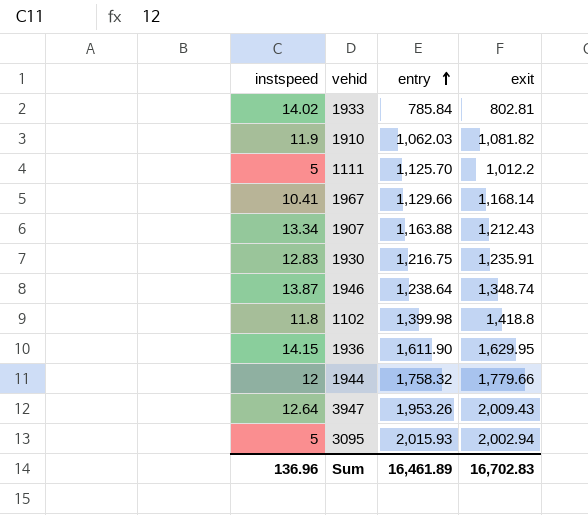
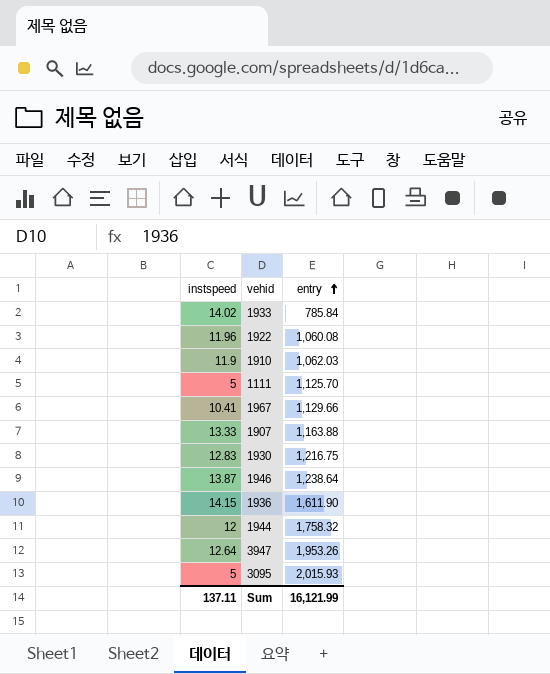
column exit | position: 4 -> none
row 1102: 11.8 | 1,399.98 | 1,418.8 -> none
row 1922: none -> 11.96 | 1,060.08
1907 | instspeed: 13.34 -> 13.33
Sum | instspeed: 136.96 -> 137.11
Sum | entry: 16,461.89 -> 16,121.99

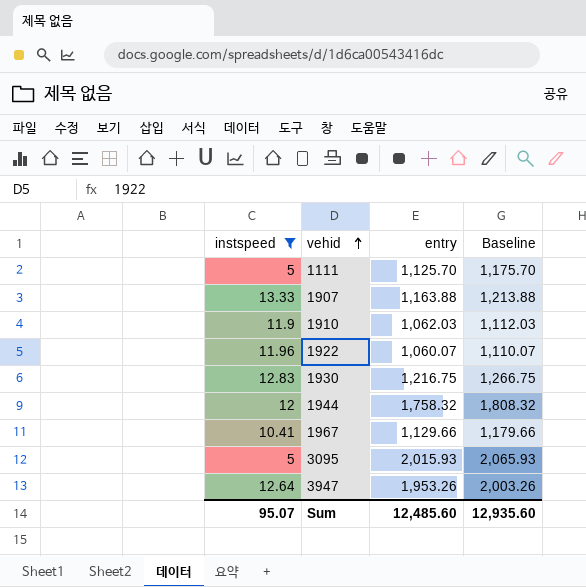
filter: none -> instspeed <= 13.33
row order: entry ascending -> vehid ascending
column Baseline | formula: none -> [entry] + 50
1922 | entry: 1,060.08 -> 1,060.07
Sum | instspeed: 137.11 -> 95.07
Sum | entry: 16,121.99 -> 12,485.60

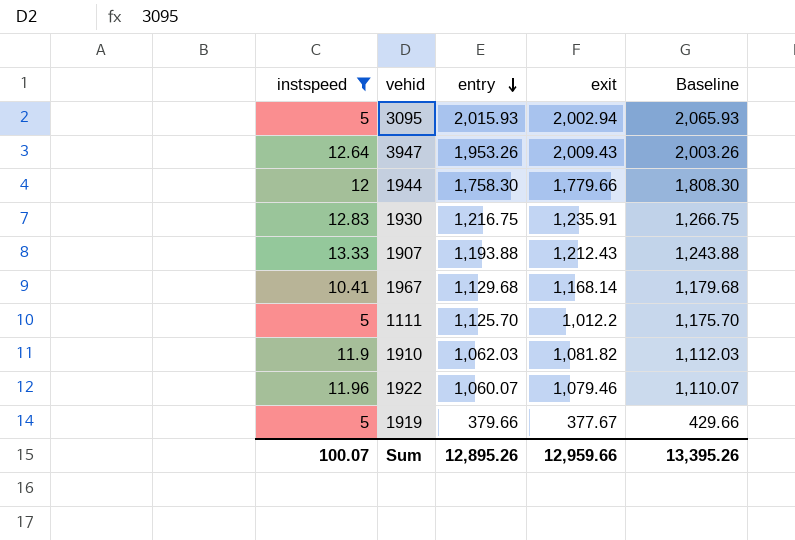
row order: vehid ascending -> entry descending
column exit | position: none -> 4
1944 | entry: 1,758.32 -> 1,758.30
1944 | Baseline: 1,808.32 -> 1,808.30
1907 | entry: 1,163.88 -> 1,193.88
1907 | Baseline: 1,213.88 -> 1,243.88
1967 | entry: 1,129.66 -> 1,129.68
1967 | Baseline: 1,179.66 -> 1,179.68
row 1919: none -> 5 | 379.66 | 377.67 | 429.66
Sum | instspeed: 95.07 -> 100.07
Sum | entry: 12,485.60 -> 12,895.26
Sum | Baseline: 12,935.60 -> 13,395.26

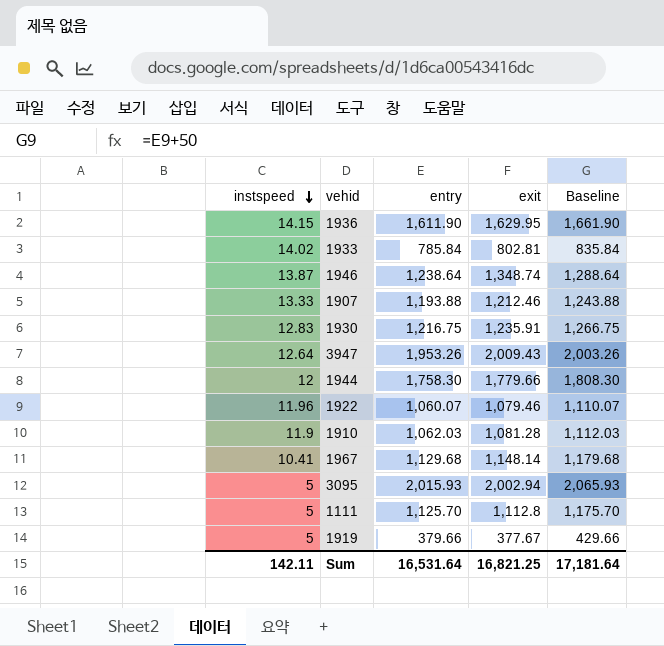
filter: instspeed <= 13.33 -> none
row order: entry descending -> instspeed descending
1907 | exit: 1,212.43 -> 1,212.46
1910 | exit: 1,081.82 -> 1,081.28
1967 | exit: 1,168.14 -> 1,148.14
1111 | exit: 1,012.2 -> 1,112.8
Sum | instspeed: 100.07 -> 142.11
Sum | entry: 12,895.26 -> 16,531.64
Sum | exit: 12,959.66 -> 16,821.25
Sum | Baseline: 13,395.26 -> 17,181.64

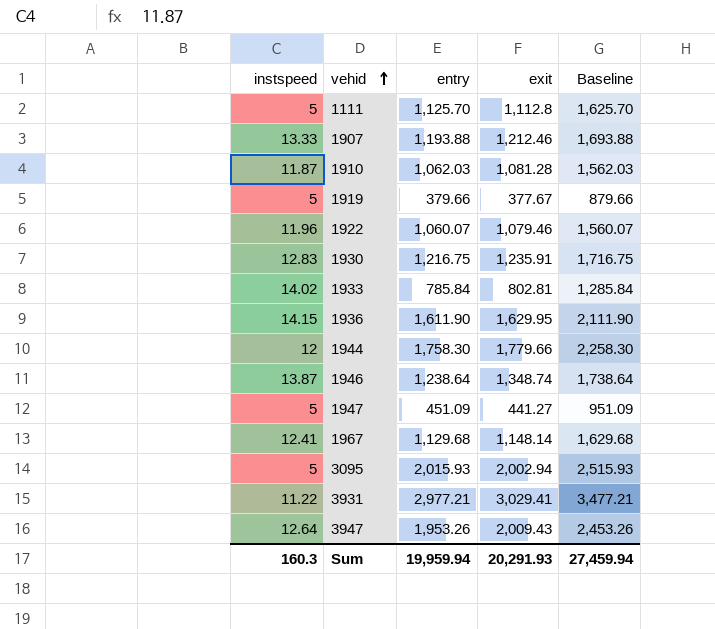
row order: instspeed descending -> vehid ascending
column Baseline | formula: [entry] + 50 -> [entry] + 500
1910 | instspeed: 11.9 -> 11.87
row 1947: none -> 5 | 451.09 | 441.27 | 951.09
1967 | instspeed: 10.41 -> 12.41
row 3931: none -> 11.22 | 2,977.21 | 3,029.41 | 3,477.21
Sum | instspeed: 142.11 -> 160.3
Sum | entry: 16,531.64 -> 19,959.94
Sum | exit: 16,821.25 -> 20,291.93
Sum | Baseline: 17,181.64 -> 27,459.94

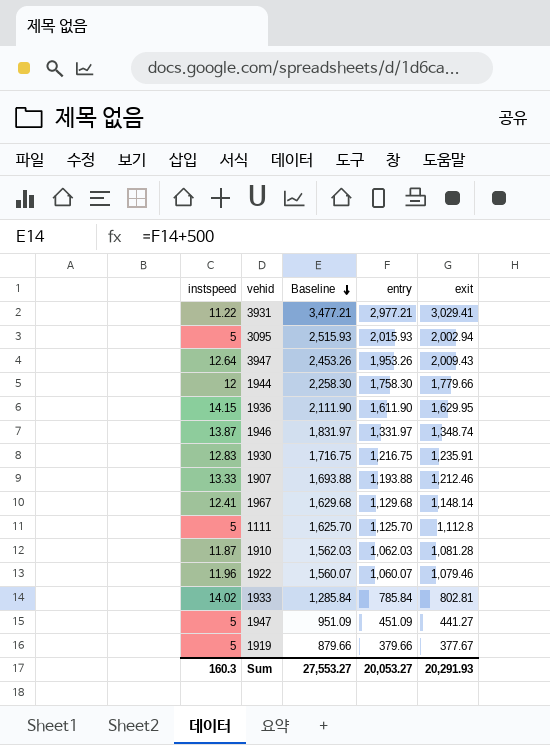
row order: vehid ascending -> Baseline descending
column Baseline | position: 5 -> 3
1946 | Baseline: 1,738.64 -> 1,831.97
1946 | entry: 1,238.64 -> 1,331.97
Sum | Baseline: 27,459.94 -> 27,553.27
Sum | entry: 19,959.94 -> 20,053.27

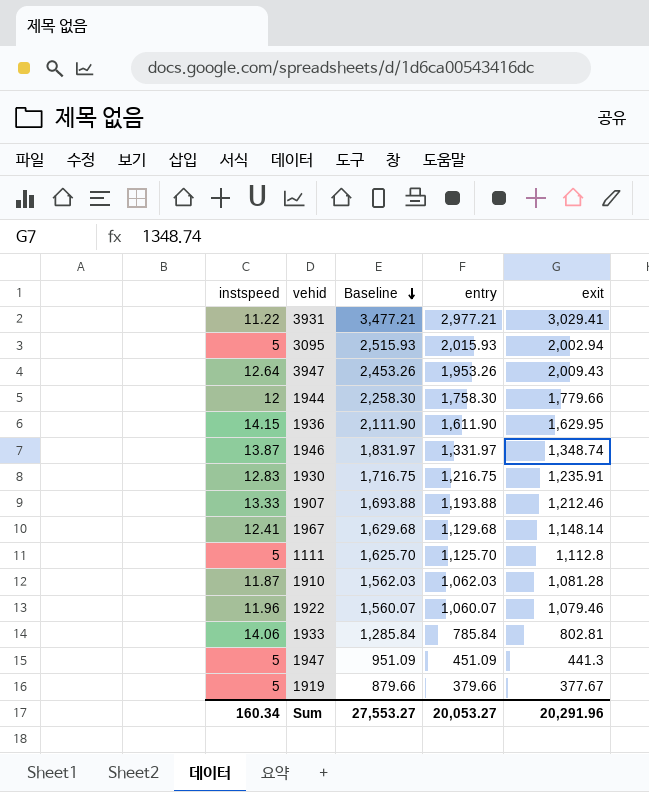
1933 | instspeed: 14.02 -> 14.06
1947 | exit: 441.27 -> 441.3
Sum | instspeed: 160.3 -> 160.34
Sum | exit: 20,291.93 -> 20,291.96

